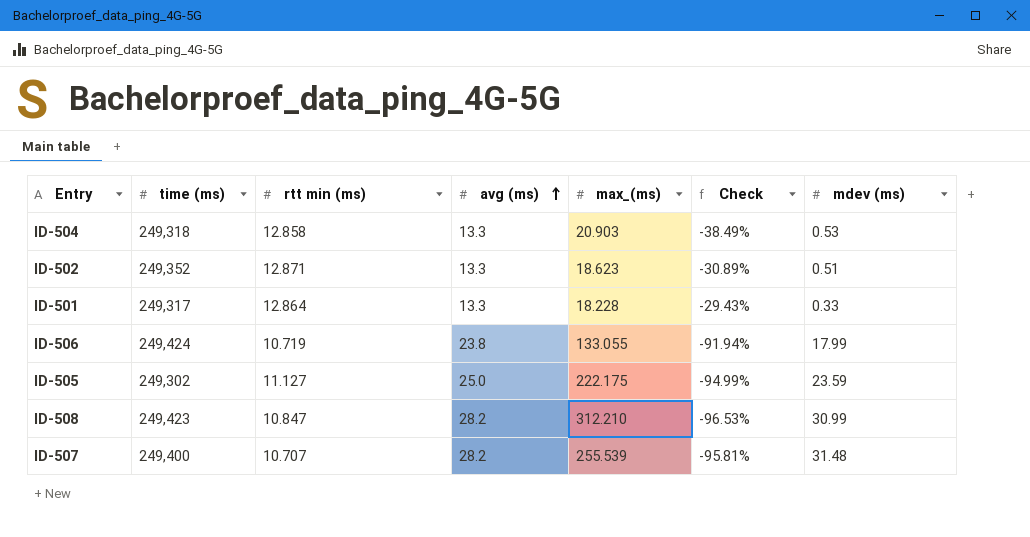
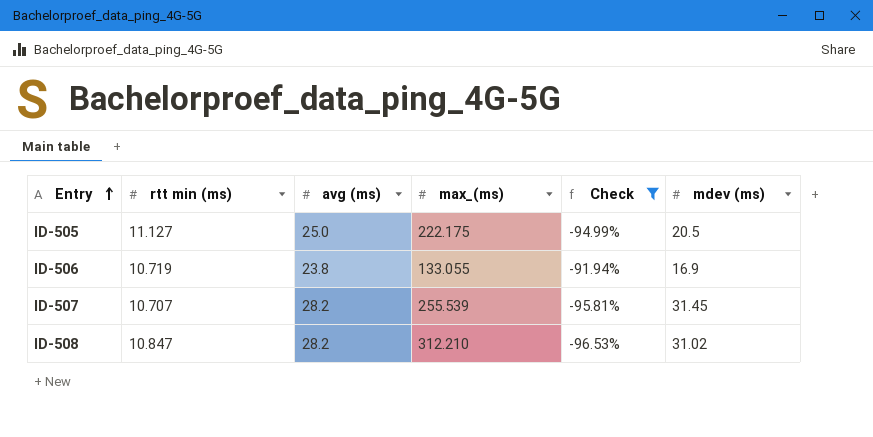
filter: none -> Check <= -91.94%
row order: avg (ms) ascending -> Entry ascending
column time (ms) | position: 2 -> none
ID-505 | mdev (ms): 23.59 -> 20.5
ID-506 | mdev (ms): 17.99 -> 16.9
ID-507 | mdev (ms): 31.48 -> 31.45
ID-508 | mdev (ms): 30.99 -> 31.02

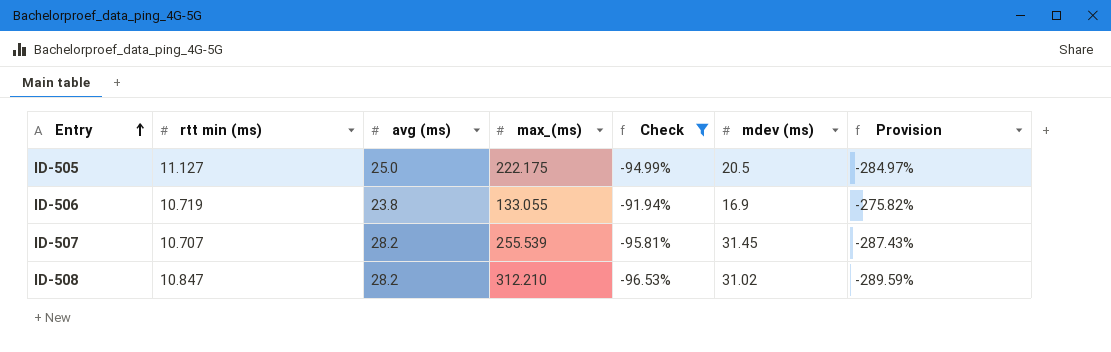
column Provision | formula: none -> [Check] * 3

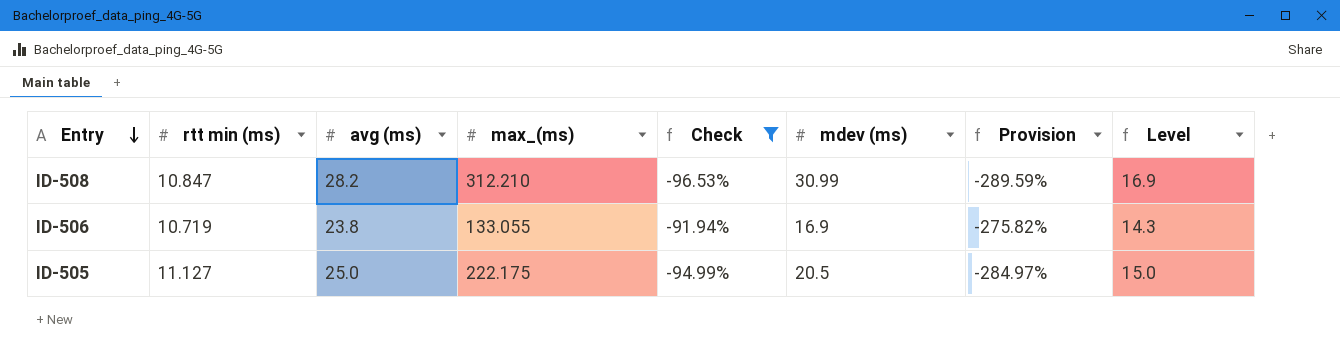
row order: Entry ascending -> Entry descending
column Level | formula: none -> [avg (ms)] * 0.6
row ID-507: 10.707 | 28.2 | 255.539 | -95.81% | 31.45 | -287.43% -> none
ID-508 | mdev (ms): 31.02 -> 30.99

